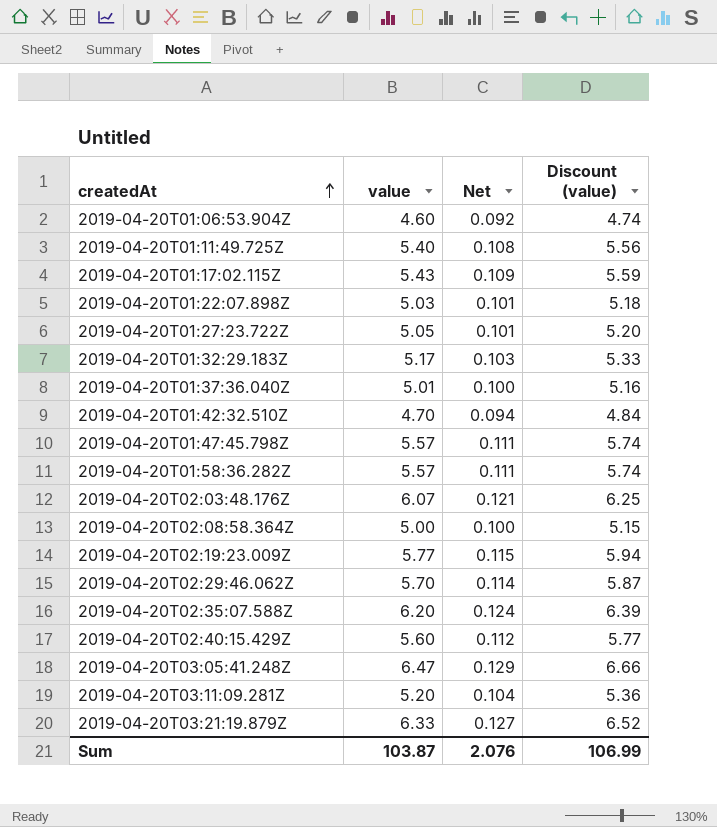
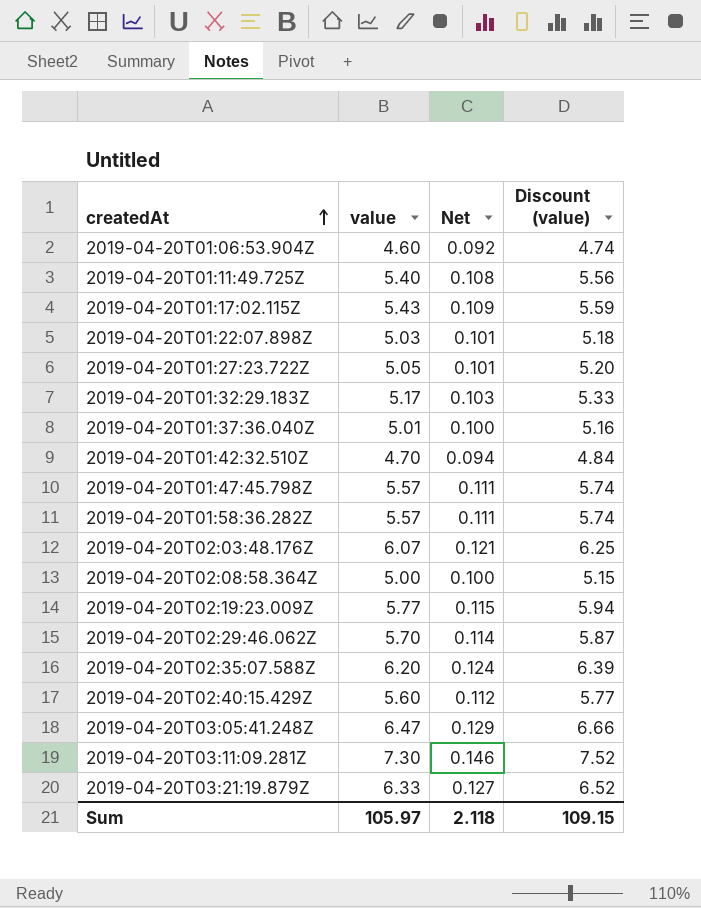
2019-04-20T03:11:09.281Z | value: 5.20 -> 7.30
2019-04-20T03:11:09.281Z | Net: 0.104 -> 0.146
2019-04-20T03:11:09.281Z | Discount (value): 5.36 -> 7.52
Sum | value: 103.87 -> 105.97
Sum | Net: 2.076 -> 2.118
Sum | Discount (value): 106.99 -> 109.15

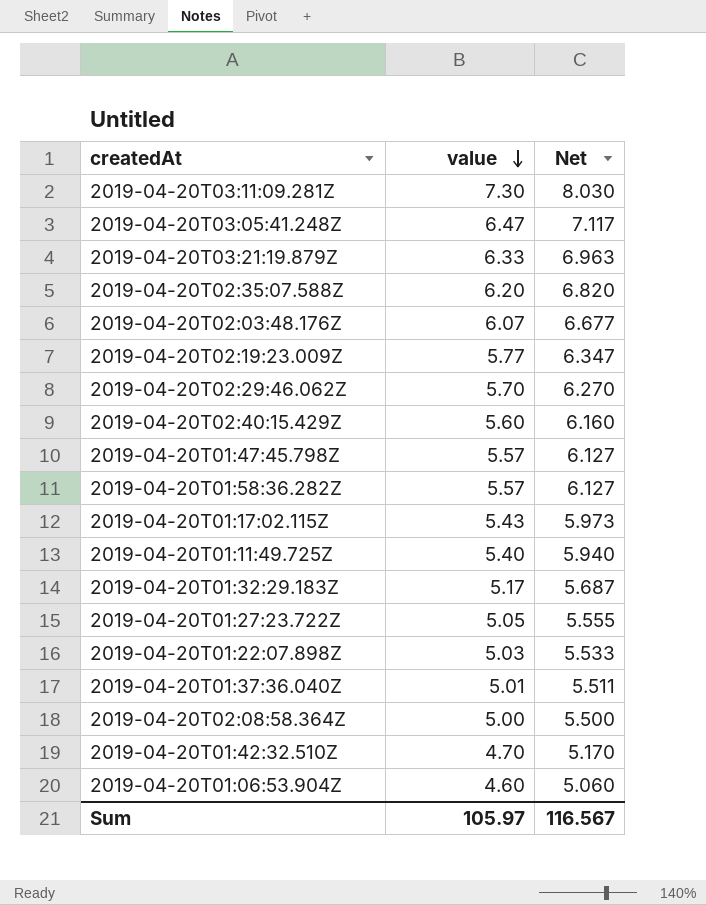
row order: createdAt ascending -> value descending
column Discount (value) | formula: [value] * 1.03 -> none
column Net | formula: [value] * 0.02 -> [value] * 1.1
Sum | Net: 2.118 -> 116.567

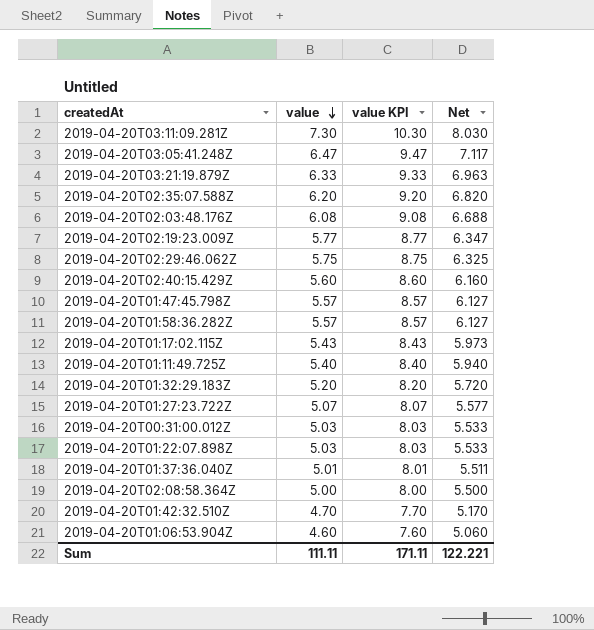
column value KPI | formula: none -> [value] + 3
2019-04-20T02:03:48.176Z | value: 6.07 -> 6.08
2019-04-20T02:03:48.176Z | Net: 6.677 -> 6.688
2019-04-20T02:29:46.062Z | value: 5.70 -> 5.75
2019-04-20T02:29:46.062Z | Net: 6.270 -> 6.325
2019-04-20T01:32:29.183Z | value: 5.17 -> 5.20
2019-04-20T01:32:29.183Z | Net: 5.687 -> 5.720
2019-04-20T01:27:23.722Z | value: 5.05 -> 5.07
2019-04-20T01:27:23.722Z | Net: 5.555 -> 5.577
row 2019-04-20T00:31:00.012Z: none -> 5.03 | 8.03 | 5.533
Sum | value: 105.97 -> 111.11
Sum | Net: 116.567 -> 122.221

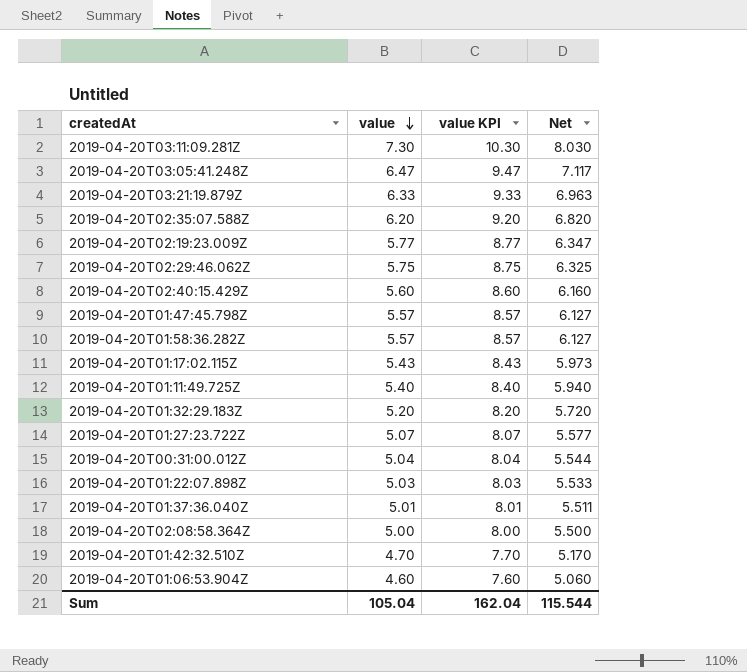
row 2019-04-20T02:03:48.176Z: 6.08 | 9.08 | 6.688 -> none
2019-04-20T00:31:00.012Z | value: 5.03 -> 5.04
2019-04-20T00:31:00.012Z | value KPI: 8.03 -> 8.04
2019-04-20T00:31:00.012Z | Net: 5.533 -> 5.544
Sum | value: 111.11 -> 105.04
Sum | value KPI: 171.11 -> 162.04
Sum | Net: 122.221 -> 115.544

